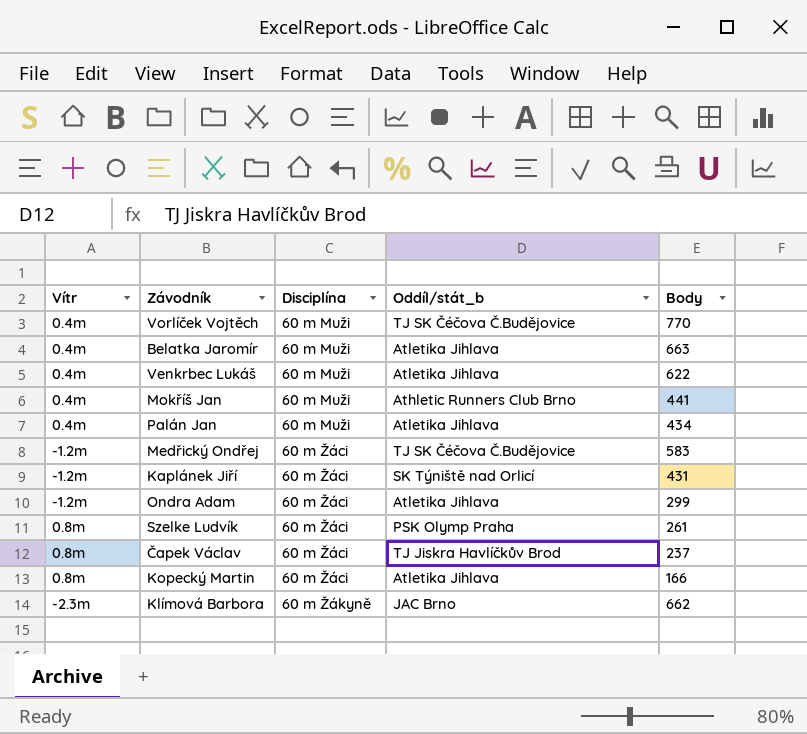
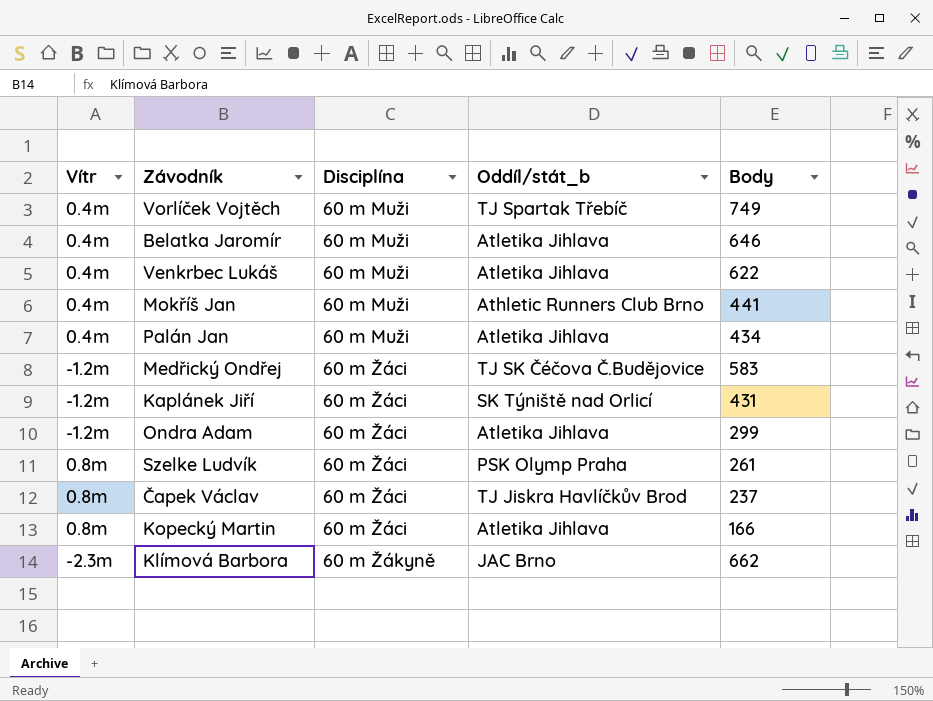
Vorlíček Vojtěch | Oddíl/stát_b: TJ SK Čéčova Č.Budějovice -> TJ Spartak Třebíč
Vorlíček Vojtěch | Body: 770 -> 749
Belatka Jaromír | Body: 663 -> 646

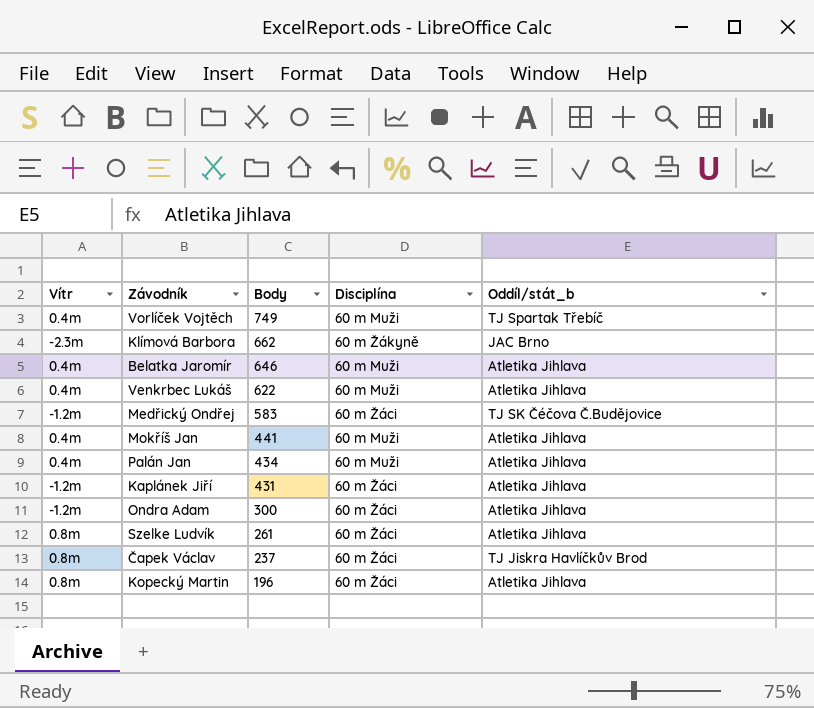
row order: Disciplína ascending -> Body descending
column Body | position: 5 -> 3
Mokříš Jan | Oddíl/stát_b: Athletic Runners Club Brno -> Atletika Jihlava
Kaplánek Jiří | Oddíl/stát_b: SK Týniště nad Orlicí -> Atletika Jihlava
Ondra Adam | Body: 299 -> 300
Szelke Ludvík | Oddíl/stát_b: PSK Olymp Praha -> Atletika Jihlava
Kopecký Martin | Body: 166 -> 196

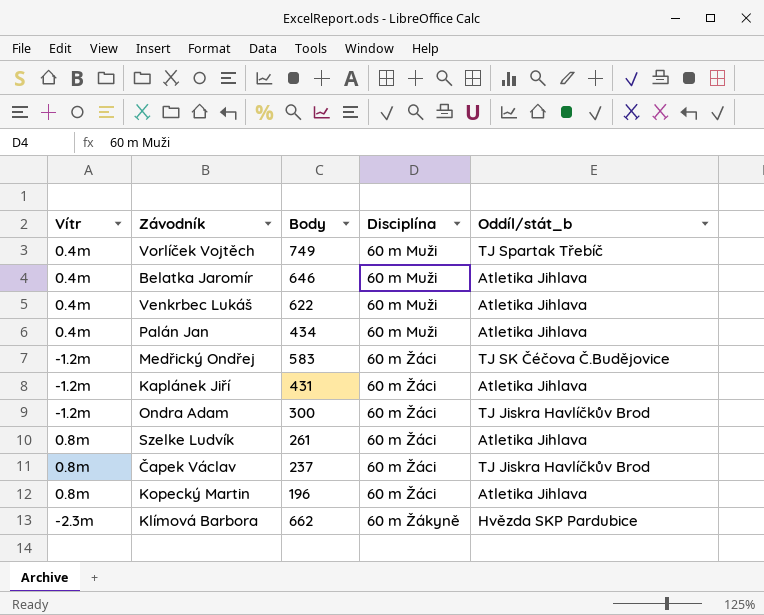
row order: Body descending -> Disciplína ascending
row Mokříš Jan: 0.4m | 441 | 60 m Muži | Atletika Jihlava -> none
Ondra Adam | Oddíl/stát_b: Atletika Jihlava -> TJ Jiskra Havlíčkův Brod
Klímová Barbora | Oddíl/stát_b: JAC Brno -> Hvězda SKP Pardubice

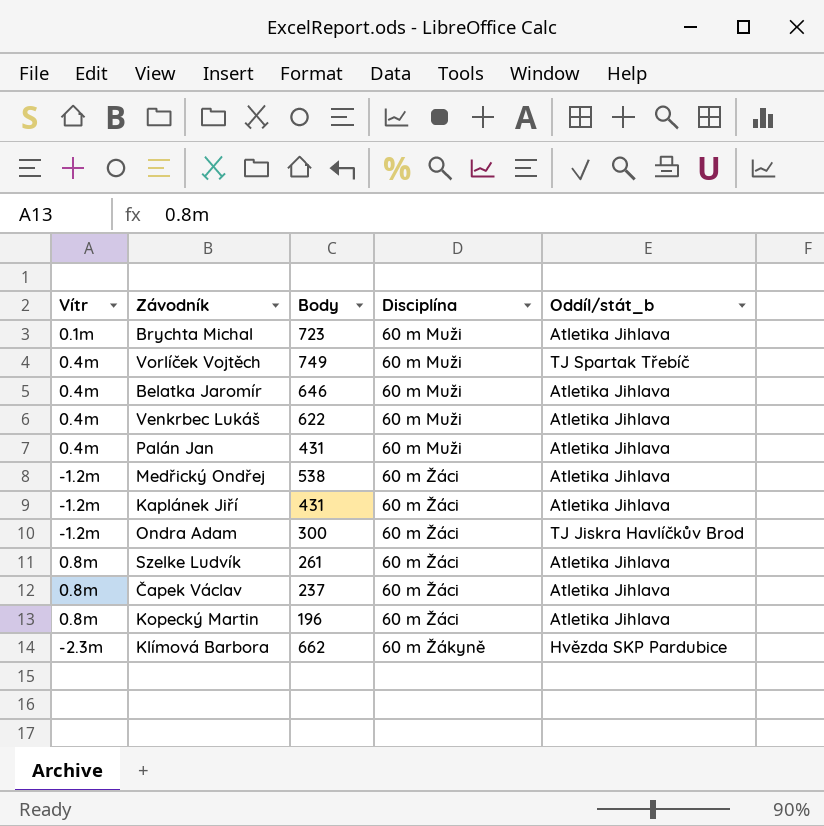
row Brychta Michal: none -> 0.1m | 723 | 60 m Muži | Atletika Jihlava
Palán Jan | Body: 434 -> 431
Medřický Ondřej | Body: 583 -> 538
Medřický Ondřej | Oddíl/stát_b: TJ SK Čéčova Č.Budějovice -> Atletika Jihlava
Čapek Václav | Oddíl/stát_b: TJ Jiskra Havlíčkův Brod -> Atletika Jihlava

